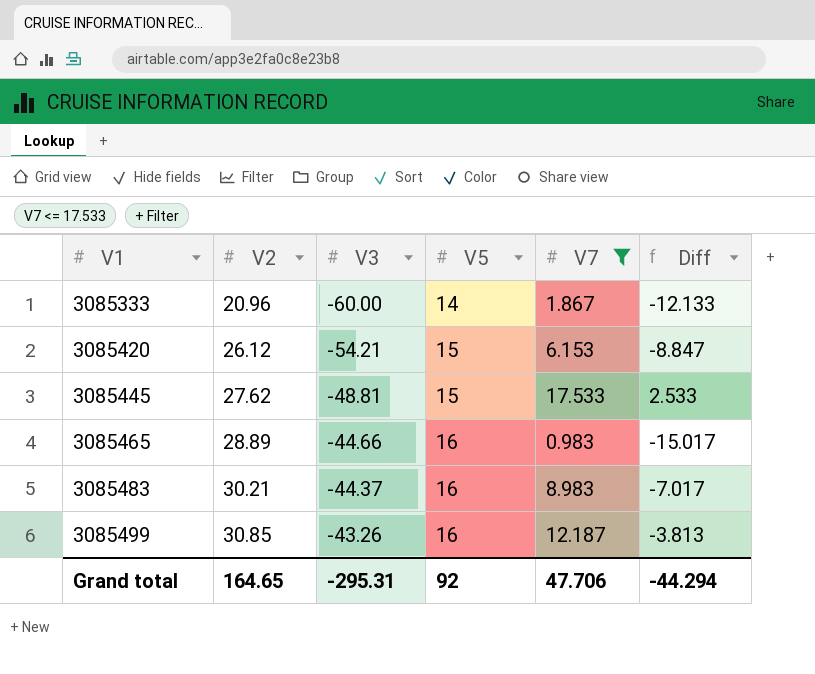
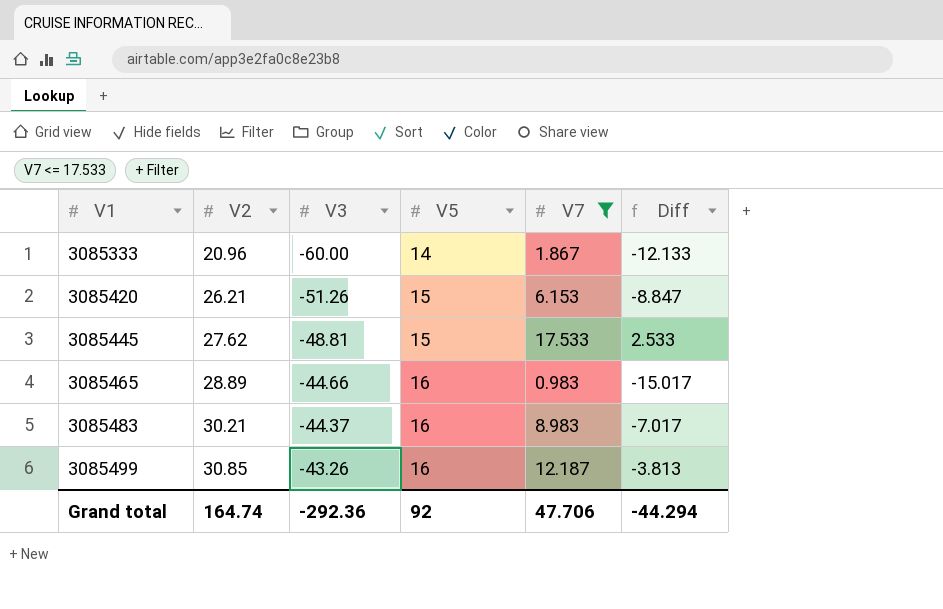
3085420 | V2: 26.12 -> 26.21
3085420 | V3: -54.21 -> -51.26
Grand total | V2: 164.65 -> 164.74
Grand total | V3: -295.31 -> -292.36

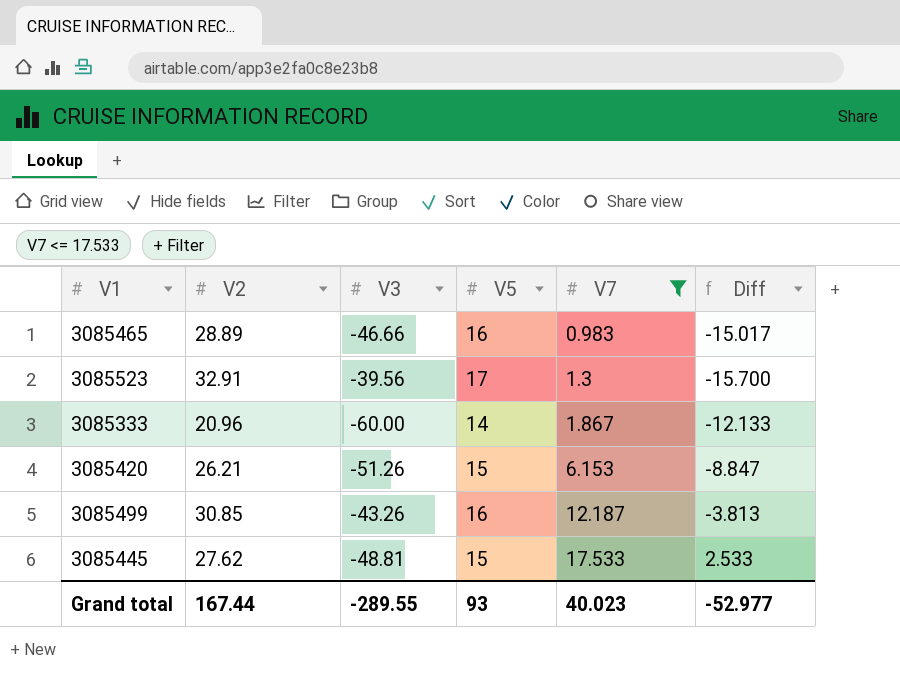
row order: V1 ascending -> V7 ascending
row 3085483: 30.21 | -44.37 | 16 | 8.983 | -7.017 -> none
3085465 | V3: -44.66 -> -46.66
row 3085523: none -> 32.91 | -39.56 | 17 | 1.3 | -15.700
Grand total | V2: 164.74 -> 167.44
Grand total | V3: -292.36 -> -289.55
Grand total | V5: 92 -> 93
Grand total | V7: 47.706 -> 40.023
Grand total | Diff: -44.294 -> -52.977

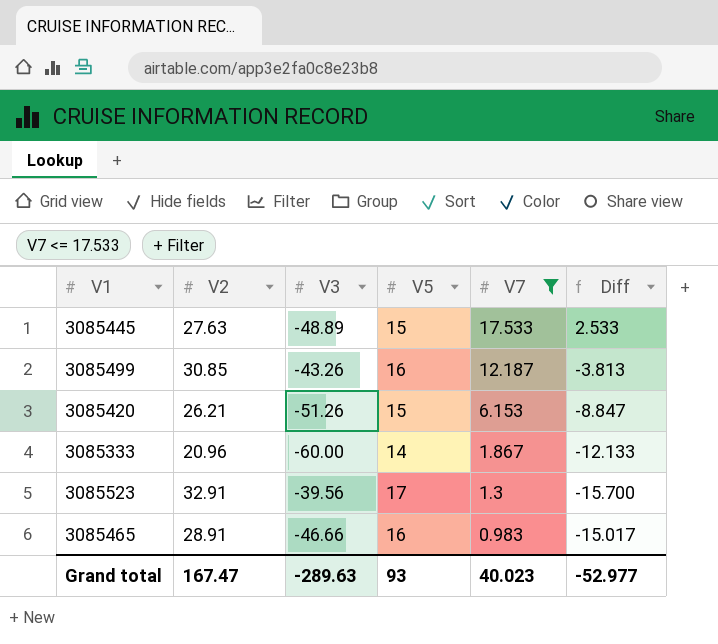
row order: V7 ascending -> V7 descending
3085445 | V2: 27.62 -> 27.63
3085445 | V3: -48.81 -> -48.89
3085465 | V2: 28.89 -> 28.91
Grand total | V2: 167.44 -> 167.47
Grand total | V3: -289.55 -> -289.63

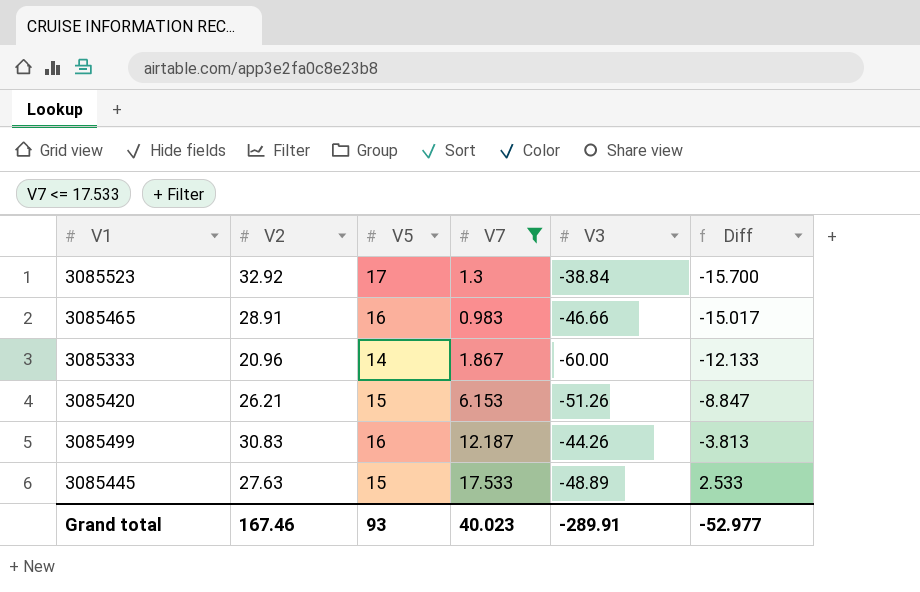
row order: V7 descending -> Diff ascending
column V3 | position: 3 -> 5
3085523 | V2: 32.91 -> 32.92
3085523 | V3: -39.56 -> -38.84
3085499 | V2: 30.85 -> 30.83
3085499 | V3: -43.26 -> -44.26
Grand total | V2: 167.47 -> 167.46
Grand total | V3: -289.63 -> -289.91

